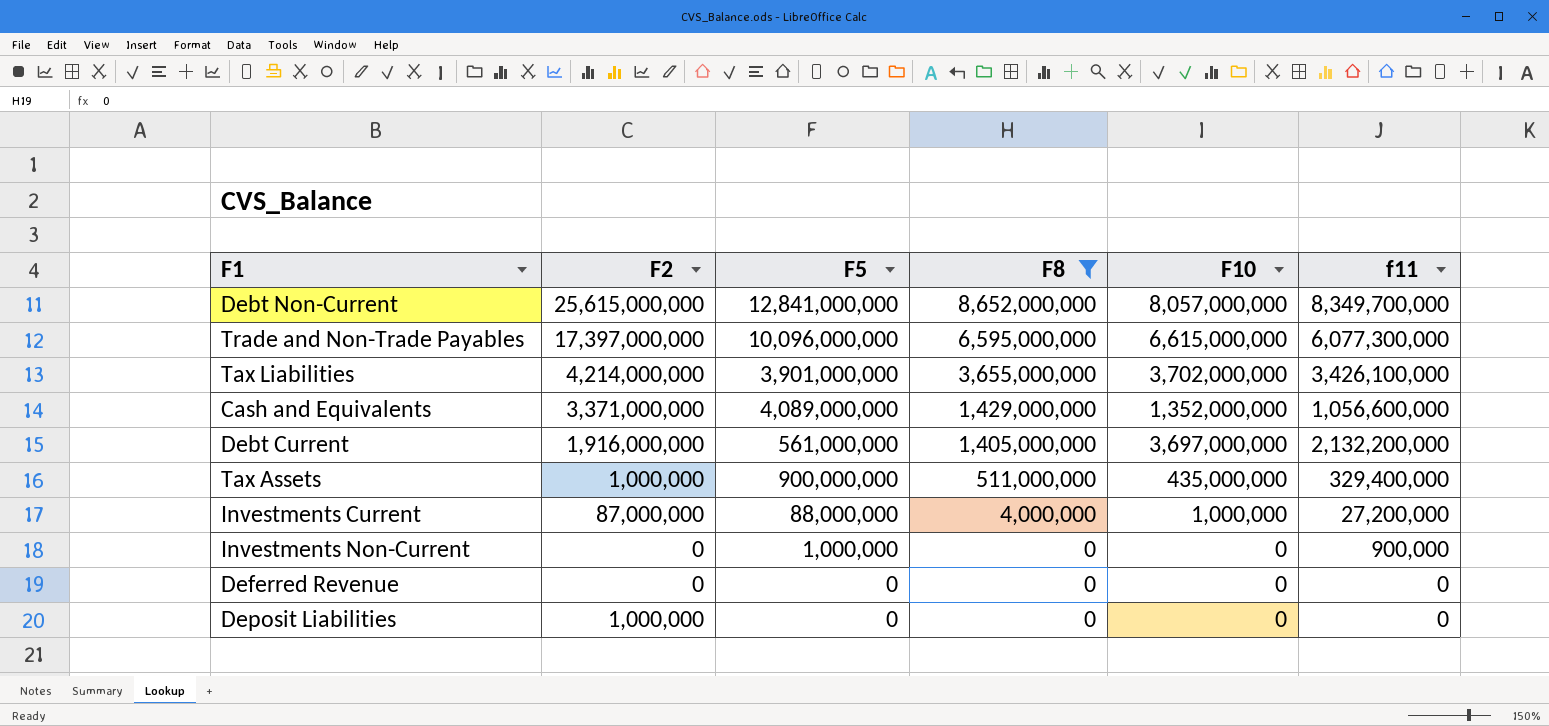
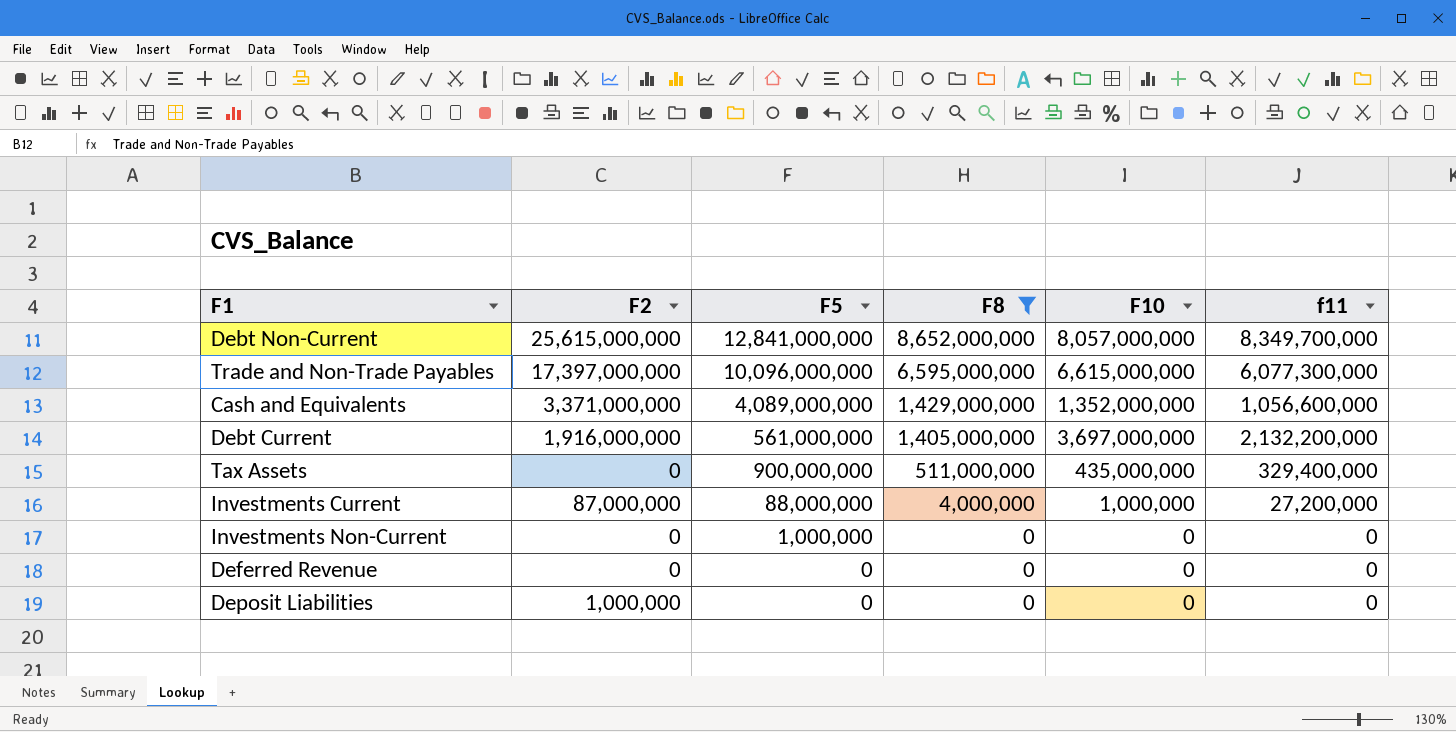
row Tax Liabilities: 4,214,000,000 | 3,901,000,000 | 3,655,000,000 | 3,702,000,000 | 3,426,100,000 -> none
Tax Assets | F2: 1,000,000 -> 0
Investments Non-Current | f11: 900,000 -> 0

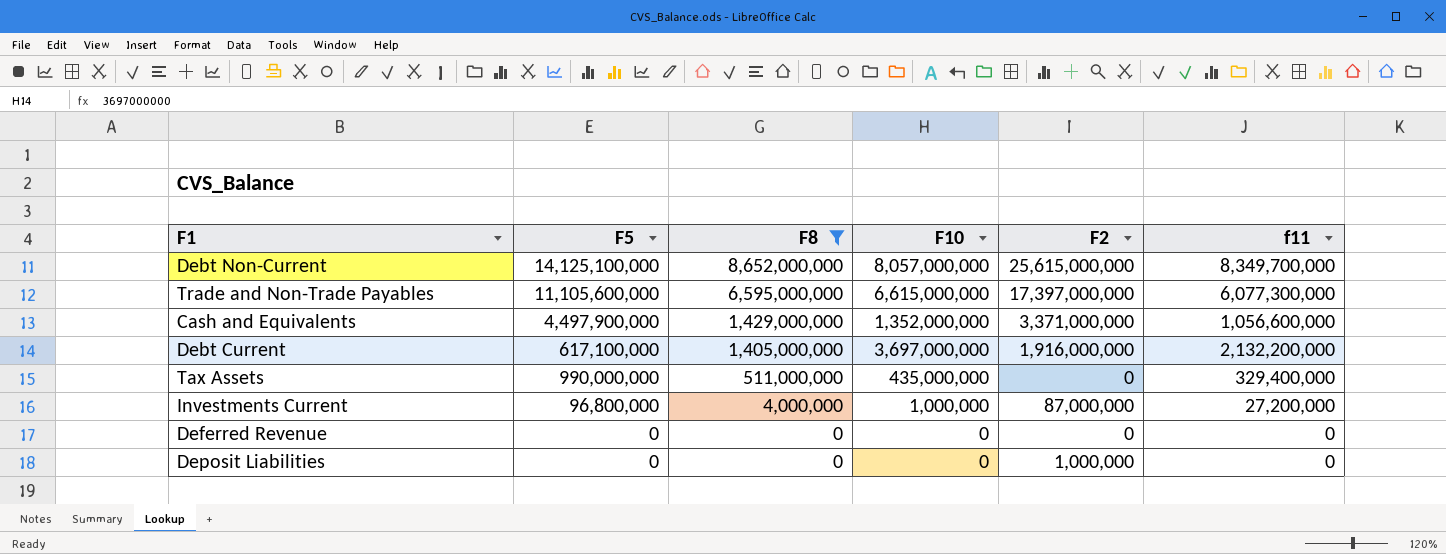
column F2 | position: 2 -> 5
row Investments Non-Current: 0 | 1,000,000 | 0 | 0 | 0 -> none
Debt Non-Current | F5: 12,841,000,000 -> 14,125,100,000
Trade and Non-Trade Payables | F5: 10,096,000,000 -> 11,105,600,000
Cash and Equivalents | F5: 4,089,000,000 -> 4,497,900,000
Debt Current | F5: 561,000,000 -> 617,100,000
Tax Assets | F5: 900,000,000 -> 990,000,000
Investments Current | F5: 88,000,000 -> 96,800,000

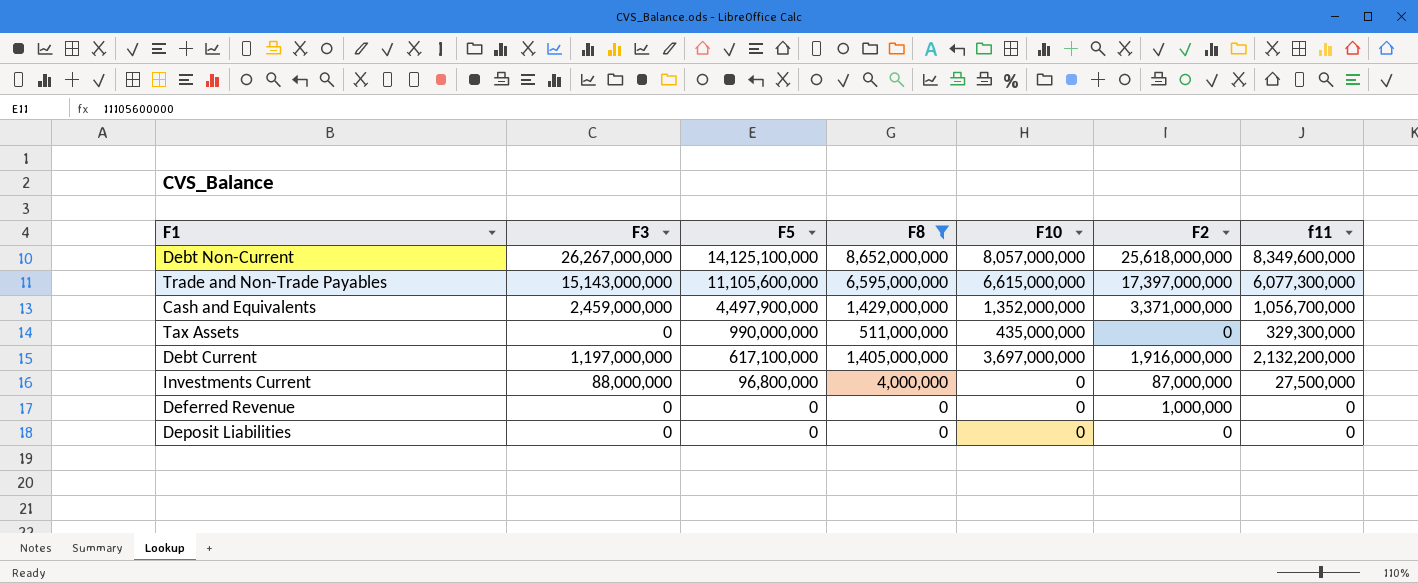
row order: F8 descending -> F5 descending
column F3 | position: none -> 2
Debt Non-Current | F2: 25,615,000,000 -> 25,618,000,000
Debt Non-Current | f11: 8,349,700,000 -> 8,349,600,000
Cash and Equivalents | f11: 1,056,600,000 -> 1,056,700,000
Tax Assets | f11: 329,400,000 -> 329,300,000
Investments Current | F10: 1,000,000 -> 0
Investments Current | f11: 27,200,000 -> 27,500,000
Deferred Revenue | F2: 0 -> 1,000,000
Deposit Liabilities | F2: 1,000,000 -> 0

